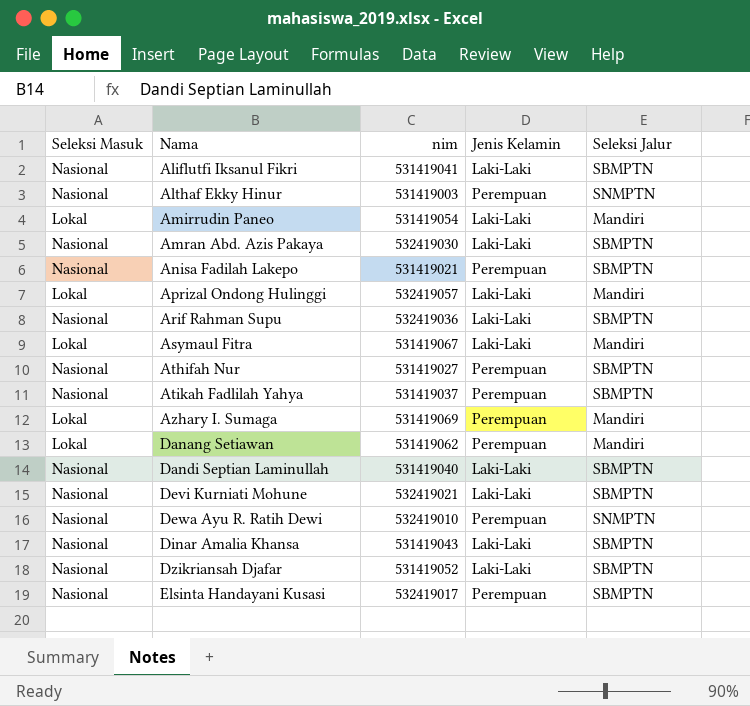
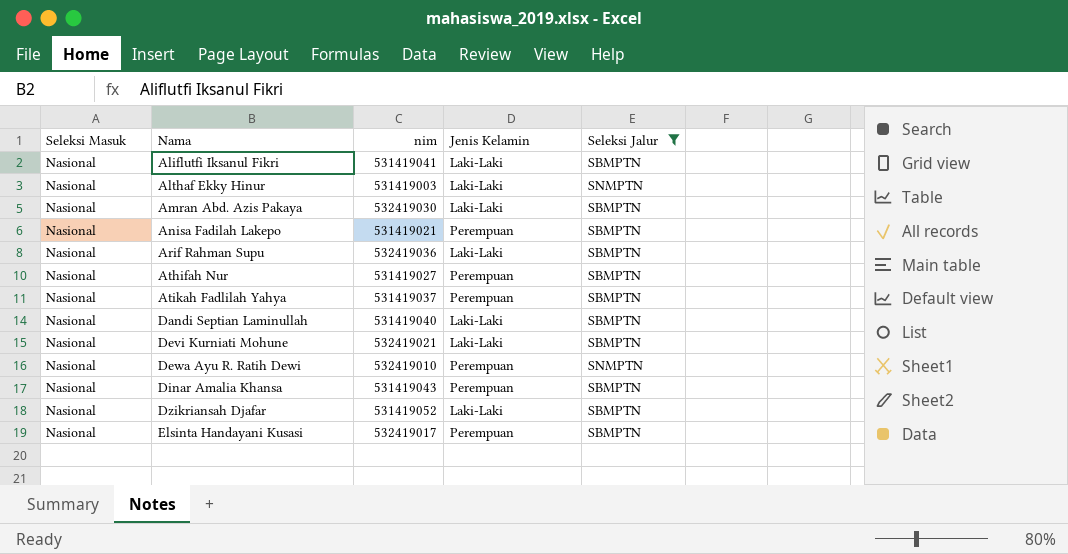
filter: none -> Seleksi Jalur != Mandiri
Althaf Ekky Hinur | Jenis Kelamin: Perempuan -> Laki-Laki
Dinar Amalia Khansa | Jenis Kelamin: Laki-Laki -> Perempuan

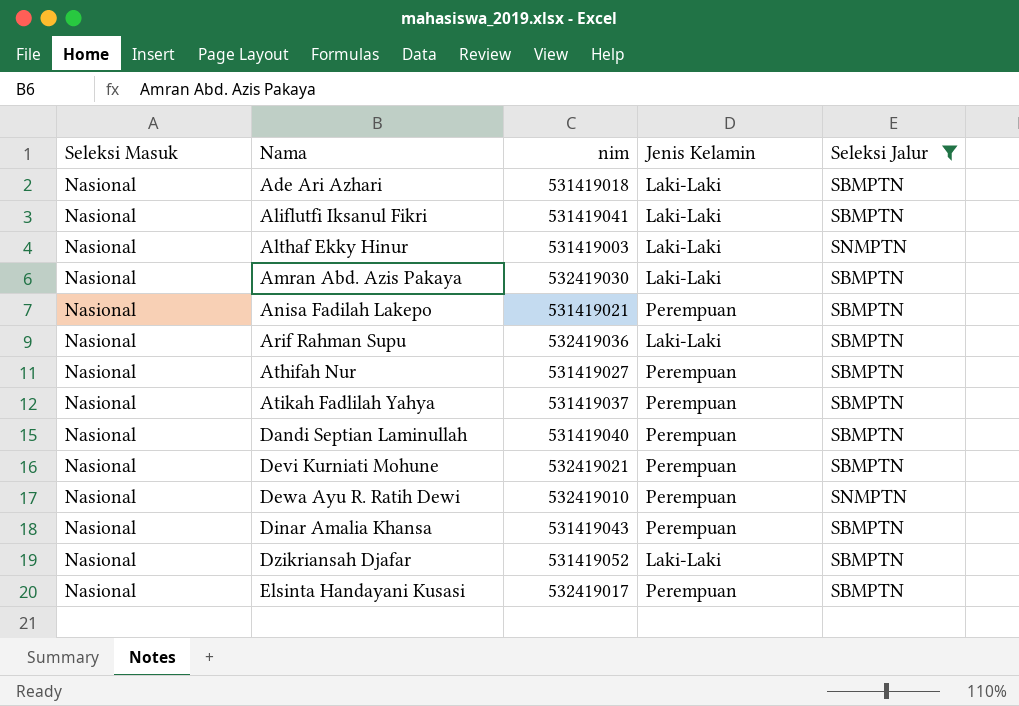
row Ade Ari Azhari: none -> Nasional | 531419018 | Laki-Laki | SBMPTN
Dandi Septian Laminullah | Jenis Kelamin: Laki-Laki -> Perempuan
Devi Kurniati Mohune | Jenis Kelamin: Laki-Laki -> Perempuan

